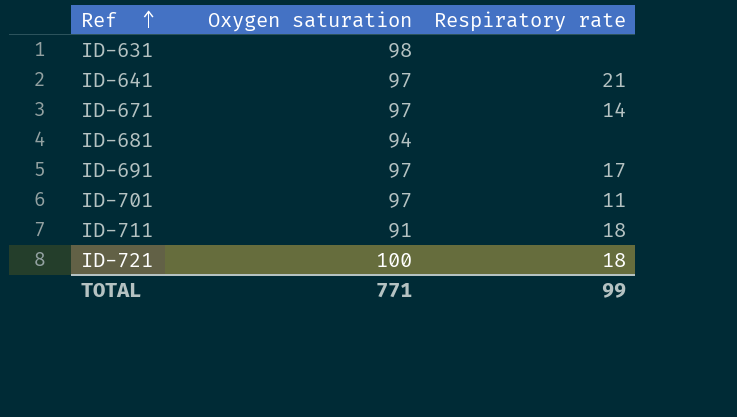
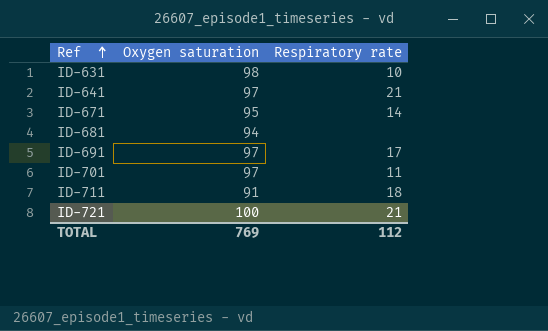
ID-631 | Respiratory rate: none -> 10
ID-671 | Oxygen saturation: 97 -> 95
ID-721 | Respiratory rate: 18 -> 21
TOTAL | Oxygen saturation: 771 -> 769
TOTAL | Respiratory rate: 99 -> 112

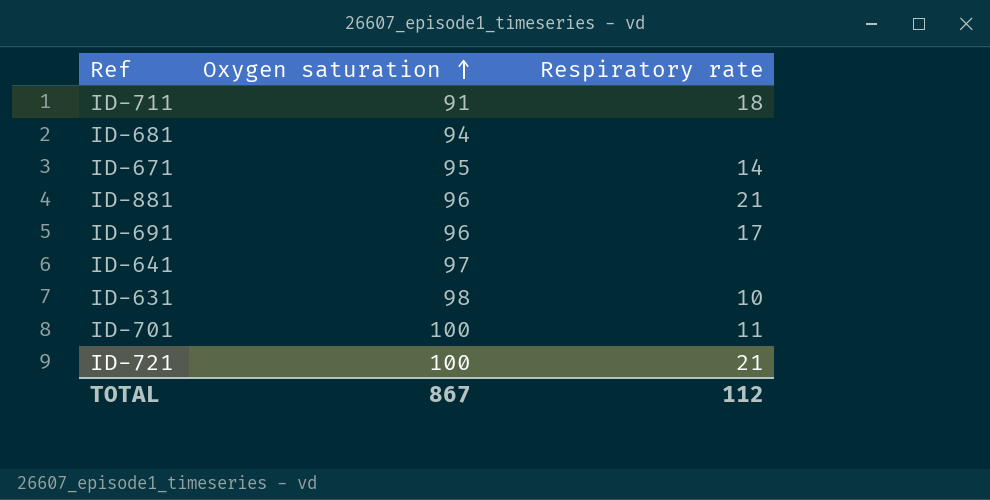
row order: Ref ascending -> Oxygen saturation ascending
row ID-881: none -> 96 | 21
ID-691 | Oxygen saturation: 97 -> 96
ID-641 | Respiratory rate: 21 -> none
ID-701 | Oxygen saturation: 97 -> 100
TOTAL | Oxygen saturation: 769 -> 867

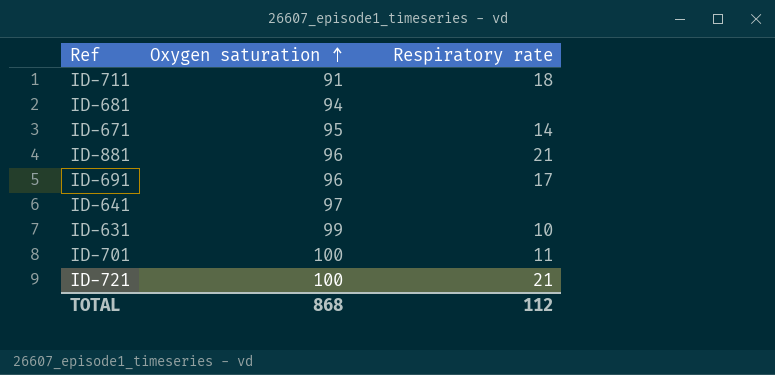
ID-631 | Oxygen saturation: 98 -> 99
TOTAL | Oxygen saturation: 867 -> 868

